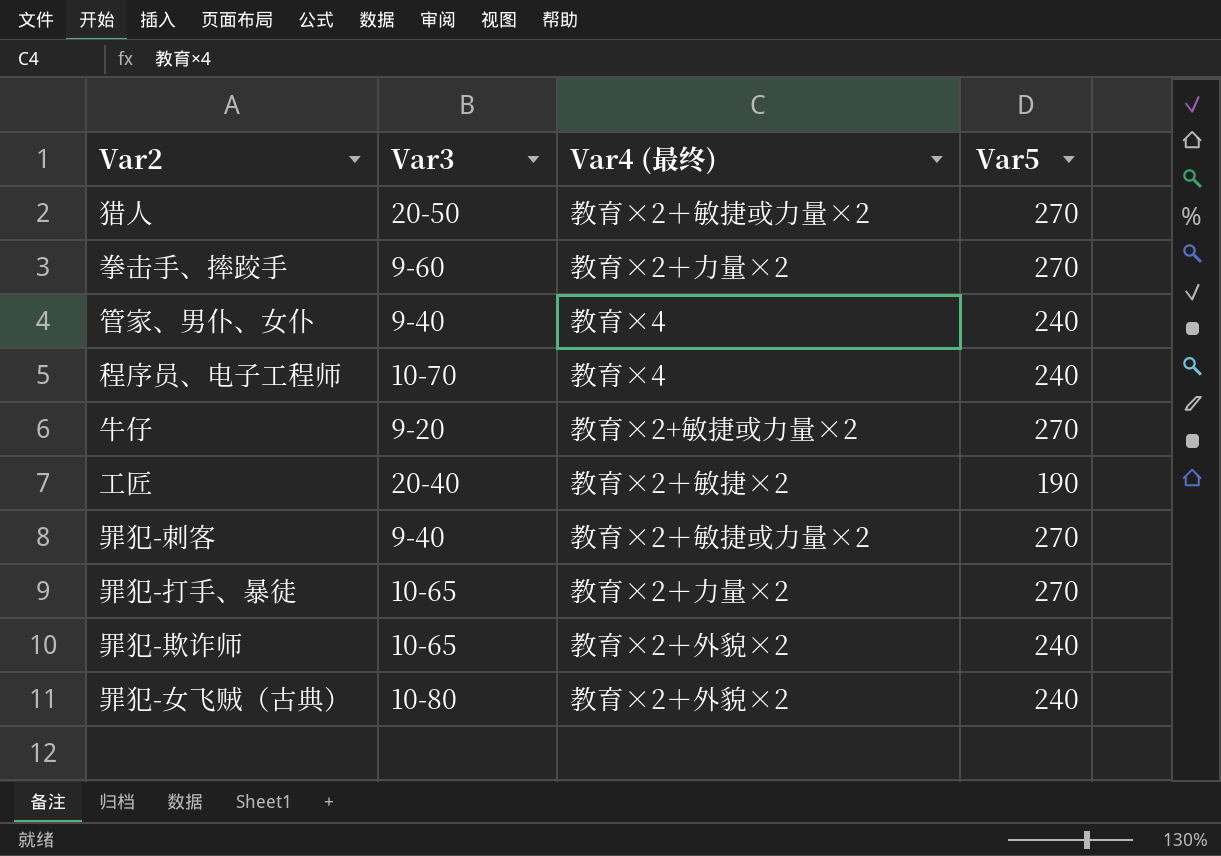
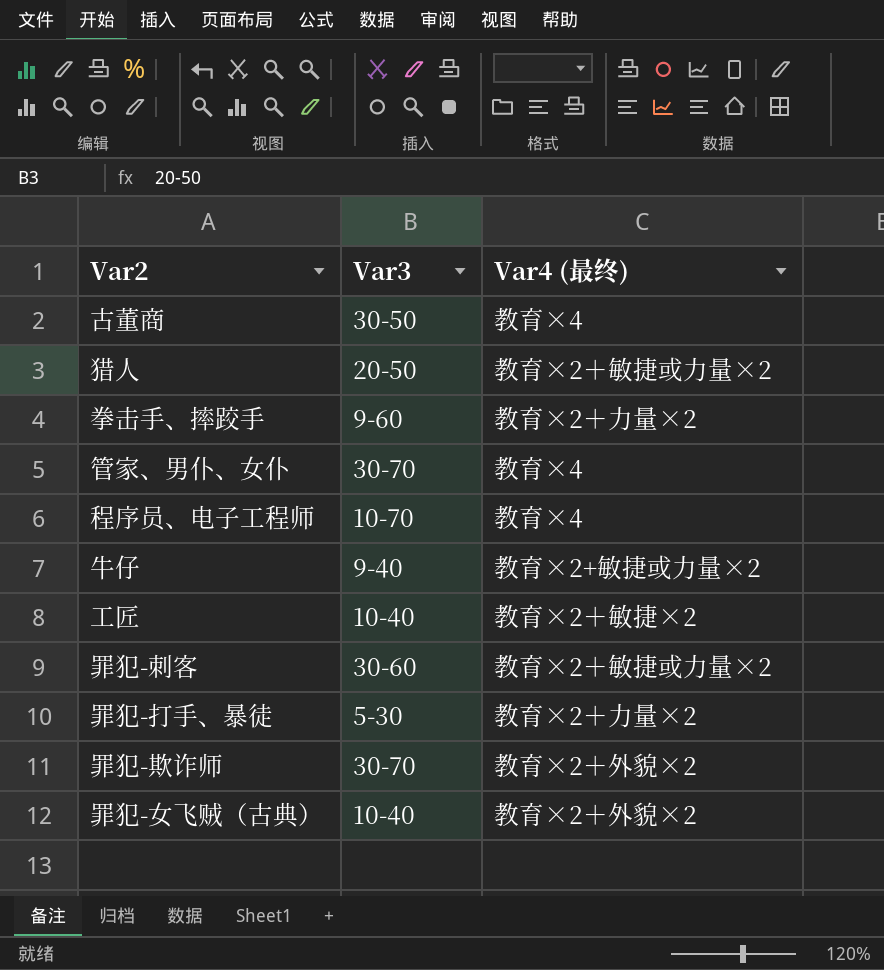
column Var5 | position: 4 -> none
row 古董商: none -> 30-50 | 教育×4
管家、男仆、女仆 | Var3: 9-40 -> 30-70
牛仔 | Var3: 9-20 -> 9-40
工匠 | Var3: 20-40 -> 10-40
罪犯-刺客 | Var3: 9-40 -> 30-60
罪犯-打手、暴徒 | Var3: 10-65 -> 5-30
罪犯-欺诈师 | Var3: 10-65 -> 30-70
罪犯-女飞贼（古典） | Var3: 10-80 -> 10-40

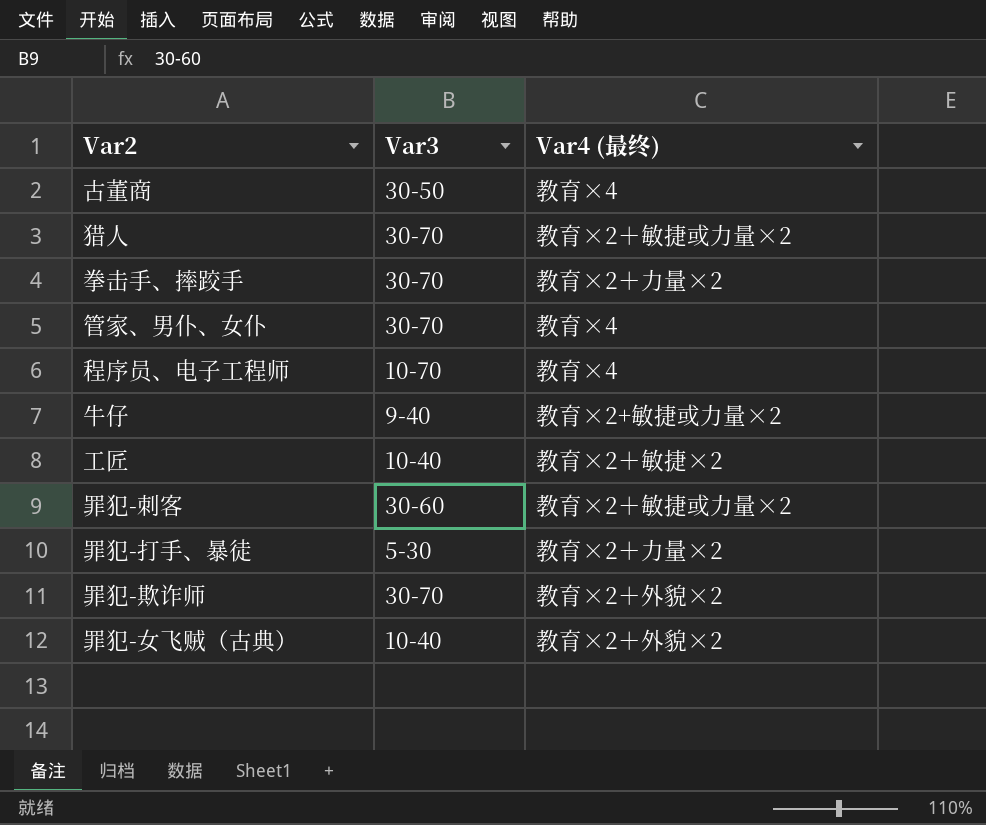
猎人 | Var3: 20-50 -> 30-70
拳击手、摔跤手 | Var3: 9-60 -> 30-70

